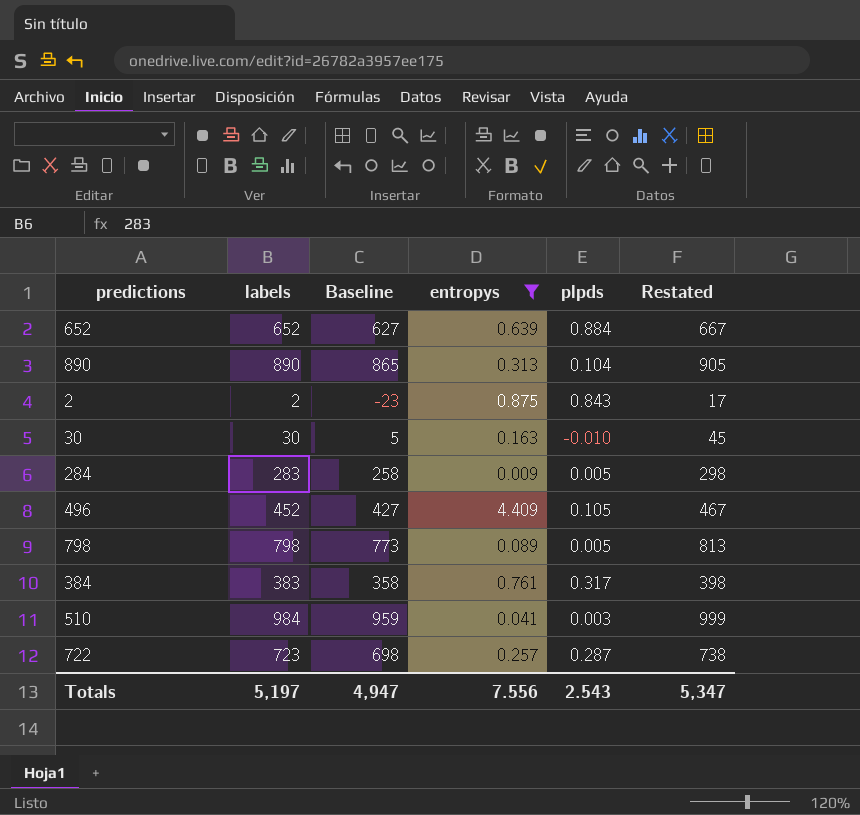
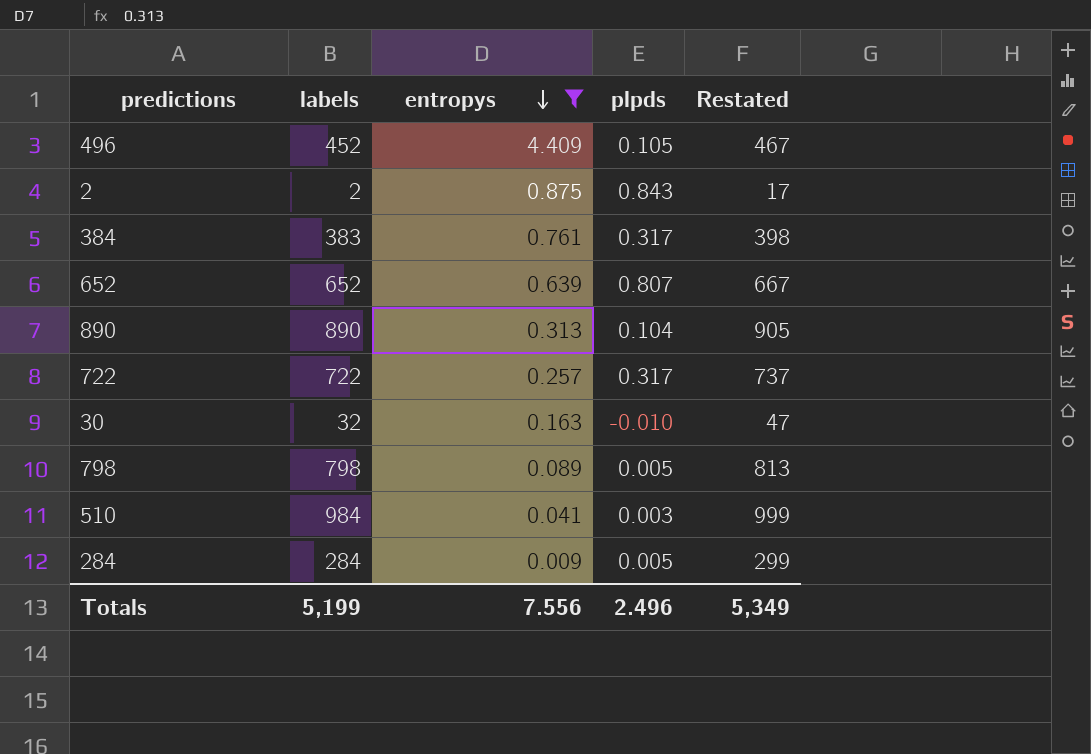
row order: none -> entropys descending
column Baseline | formula: [labels] - 25 -> none
652 | plpds: 0.884 -> 0.807
722 | labels: 723 -> 722
722 | plpds: 0.287 -> 0.317
722 | Restated: 738 -> 737
30 | labels: 30 -> 32
30 | Restated: 45 -> 47
284 | labels: 283 -> 284
284 | Restated: 298 -> 299
Totals | labels: 5,197 -> 5,199
Totals | plpds: 2.543 -> 2.496
Totals | Restated: 5,347 -> 5,349

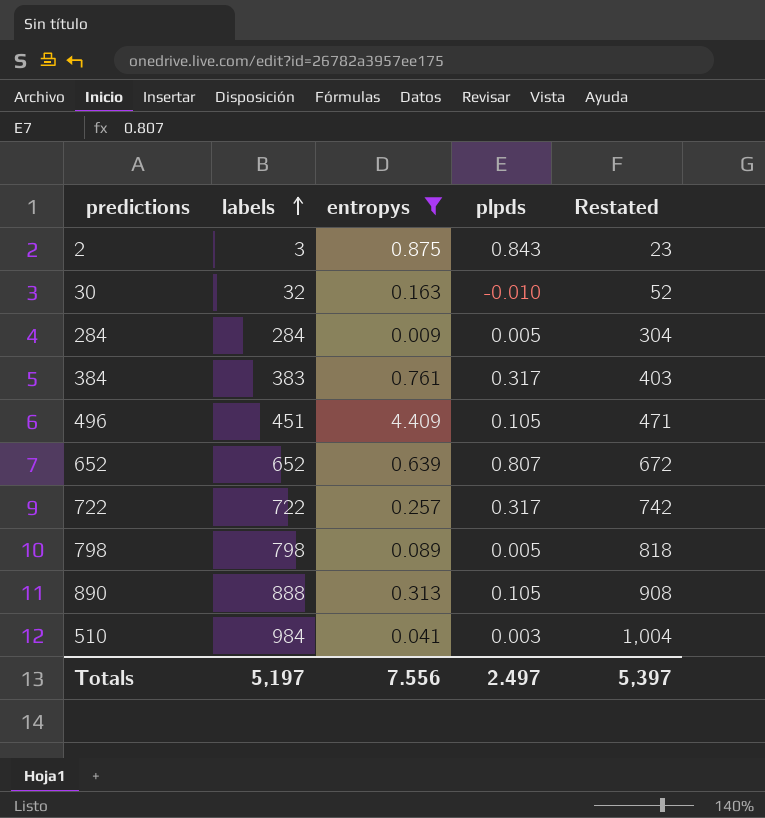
row order: entropys descending -> labels ascending
column Restated | formula: [labels] + 15 -> [labels] + 20
2 | labels: 2 -> 3
496 | labels: 452 -> 451
890 | labels: 890 -> 888
890 | plpds: 0.104 -> 0.105
Totals | labels: 5,199 -> 5,197
Totals | plpds: 2.496 -> 2.497
Totals | Restated: 5,349 -> 5,397

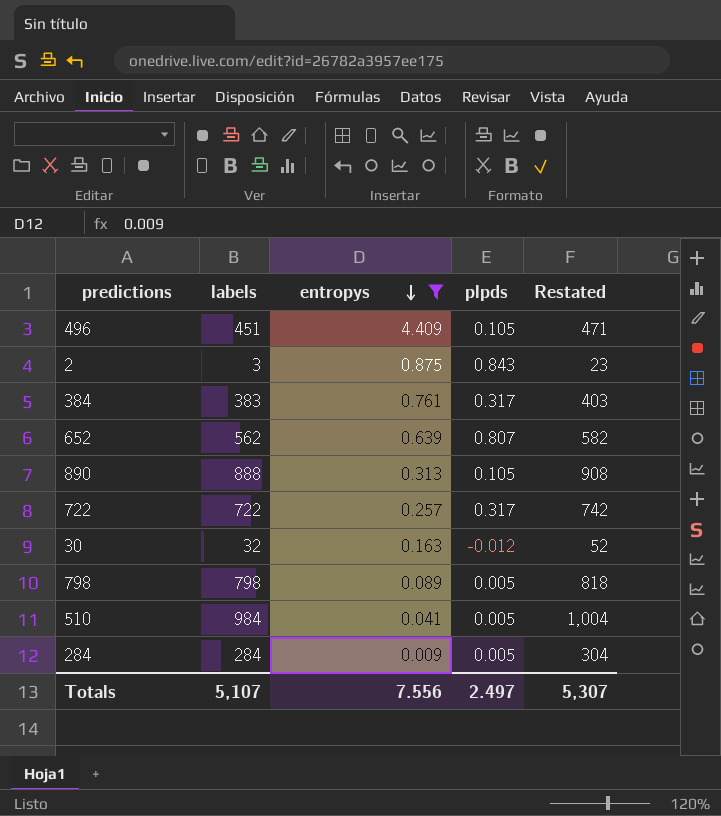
row order: labels ascending -> entropys descending
652 | labels: 652 -> 562
652 | Restated: 672 -> 582
30 | plpds: -0.010 -> -0.012
510 | plpds: 0.003 -> 0.005
Totals | labels: 5,197 -> 5,107
Totals | Restated: 5,397 -> 5,307

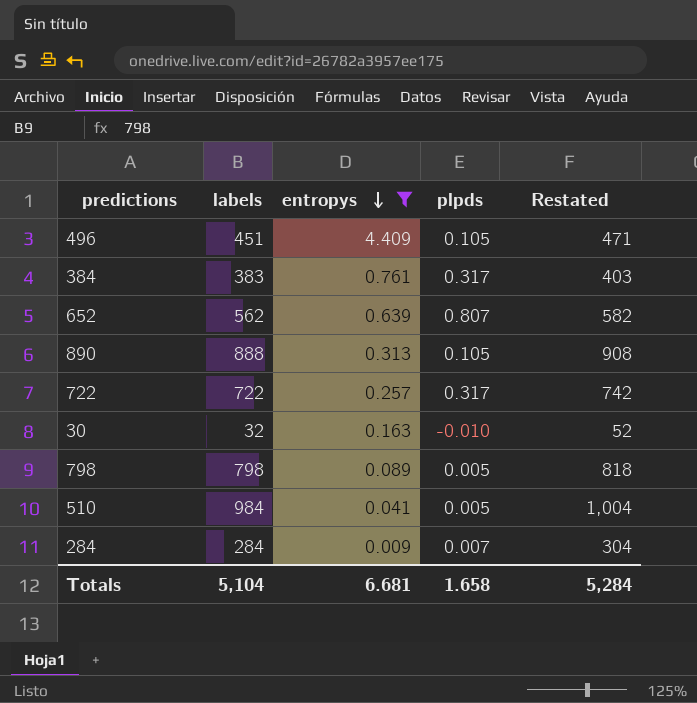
row 2: 3 | 0.875 | 0.843 | 23 -> none
30 | plpds: -0.012 -> -0.010
284 | plpds: 0.005 -> 0.007
Totals | labels: 5,107 -> 5,104
Totals | entropys: 7.556 -> 6.681
Totals | plpds: 2.497 -> 1.658
Totals | Restated: 5,307 -> 5,284

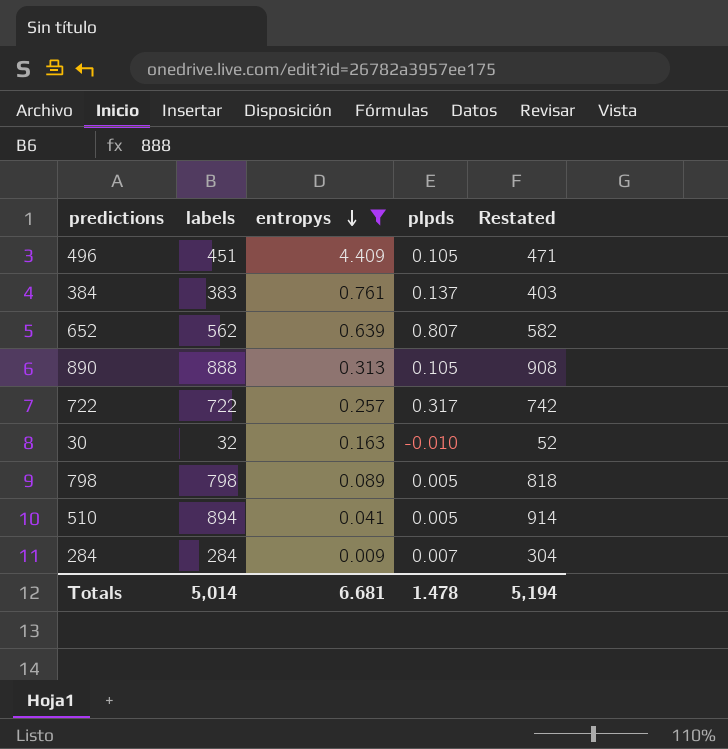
384 | plpds: 0.317 -> 0.137
510 | labels: 984 -> 894
510 | Restated: 1,004 -> 914
Totals | labels: 5,104 -> 5,014
Totals | plpds: 1.658 -> 1.478
Totals | Restated: 5,284 -> 5,194

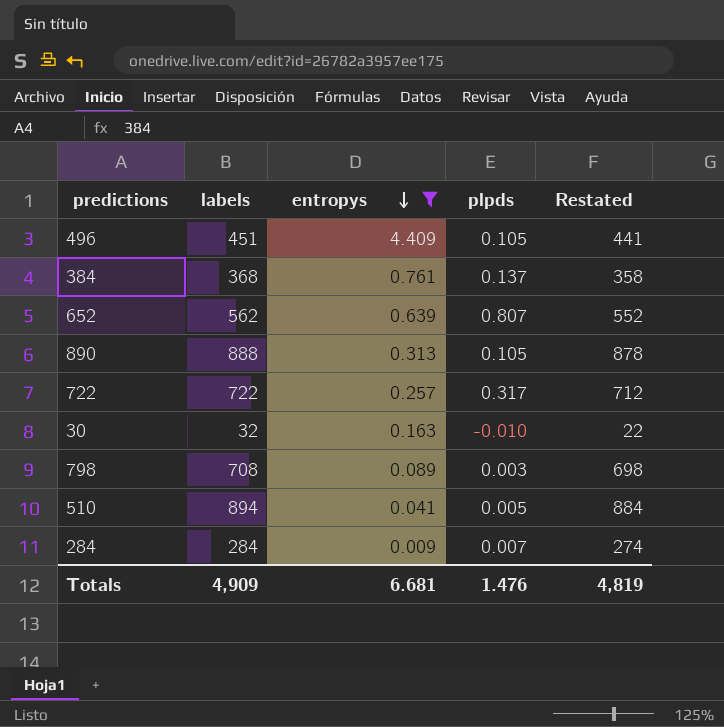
column Restated | formula: [labels] + 20 -> [labels] - 10
384 | labels: 383 -> 368
798 | labels: 798 -> 708
798 | plpds: 0.005 -> 0.003
Totals | labels: 5,014 -> 4,909
Totals | plpds: 1.478 -> 1.476
Totals | Restated: 5,194 -> 4,819

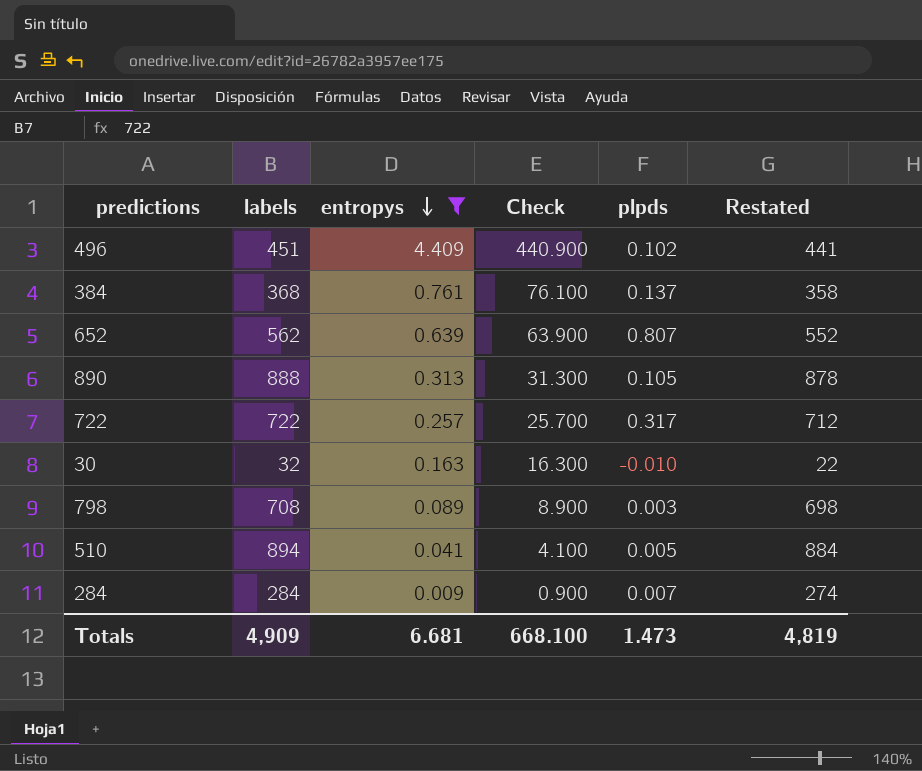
column Check | formula: none -> [entropys] * 100
496 | plpds: 0.105 -> 0.102
Totals | plpds: 1.476 -> 1.473

